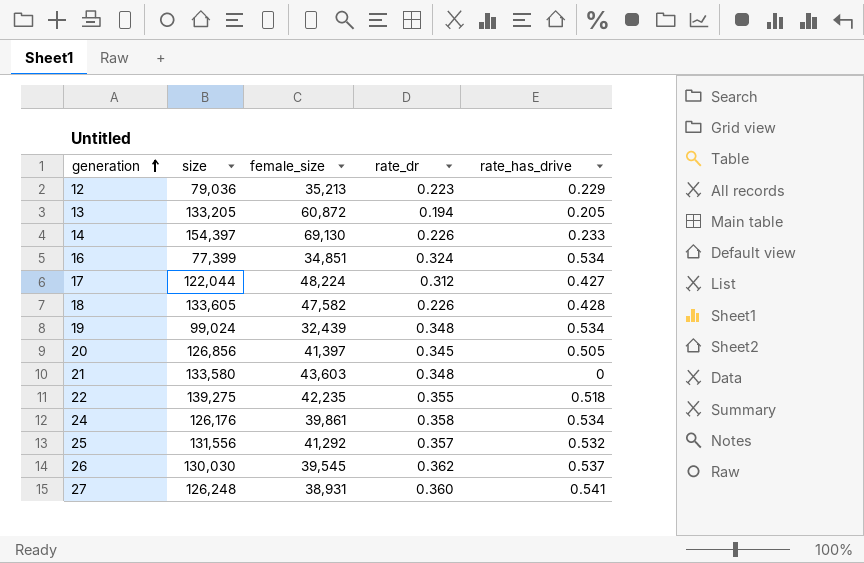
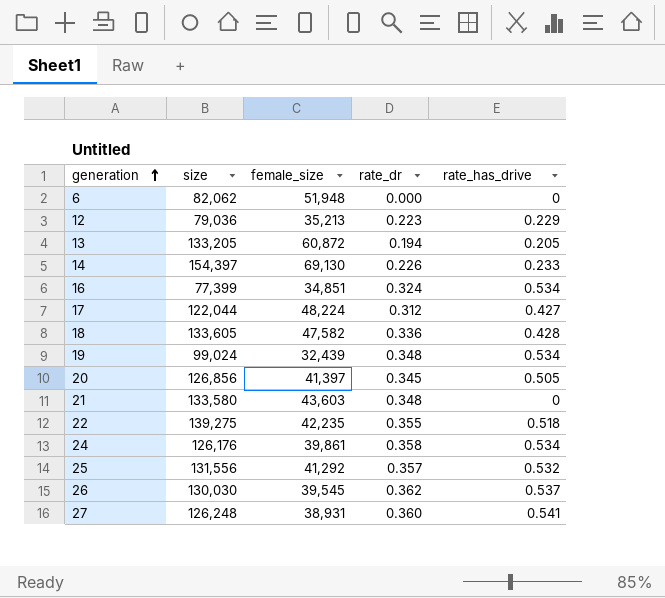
row 6: none -> 82,062 | 51,948 | 0.000 | 0
18 | rate_dr: 0.226 -> 0.336

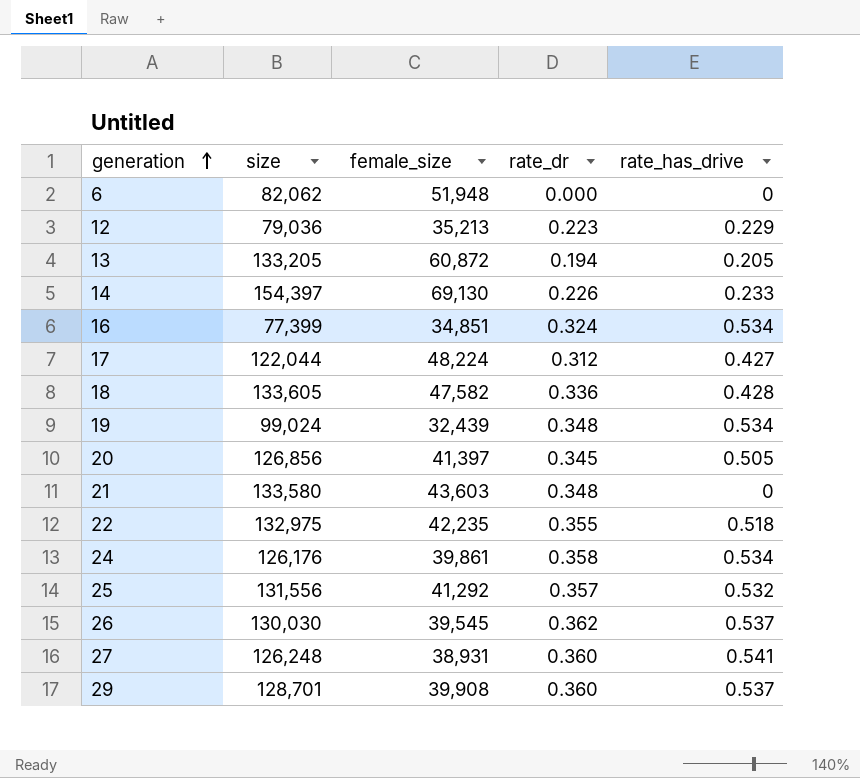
22 | size: 139,275 -> 132,975
row 29: none -> 128,701 | 39,908 | 0.360 | 0.537

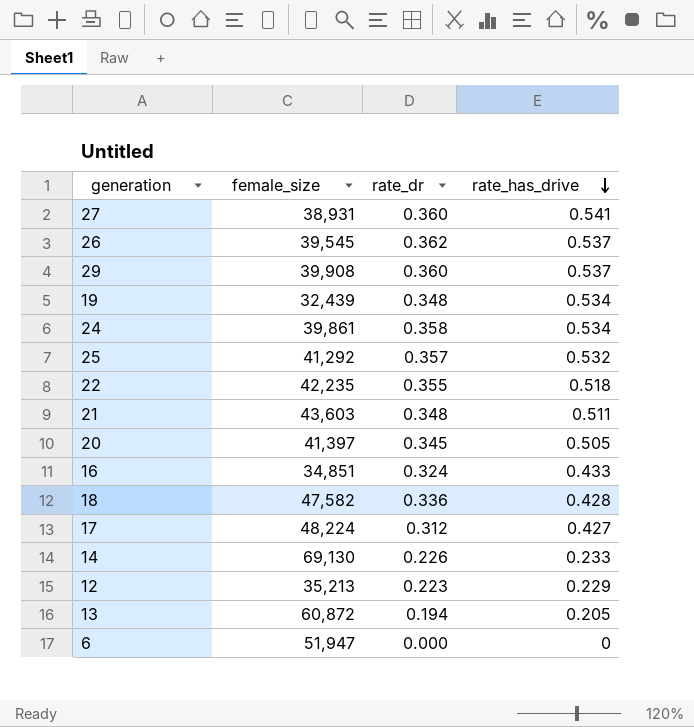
row order: generation ascending -> rate_has_drive descending
column size | position: 2 -> none
21 | rate_has_drive: 0 -> 0.511
16 | rate_has_drive: 0.534 -> 0.433
6 | female_size: 51,948 -> 51,947

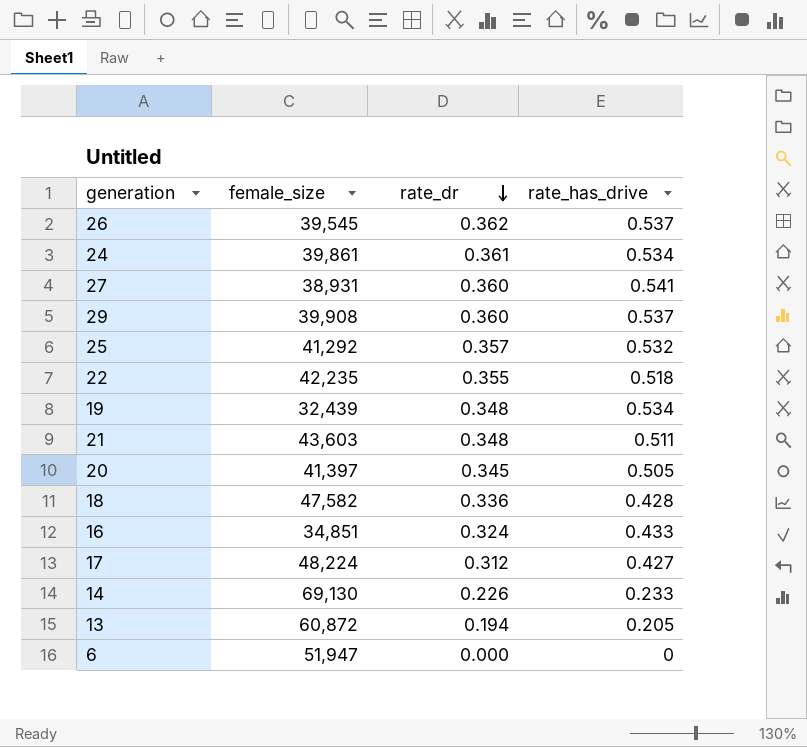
row order: rate_has_drive descending -> rate_dr descending
row 12: 35,213 | 0.223 | 0.229 -> none
24 | rate_dr: 0.358 -> 0.361

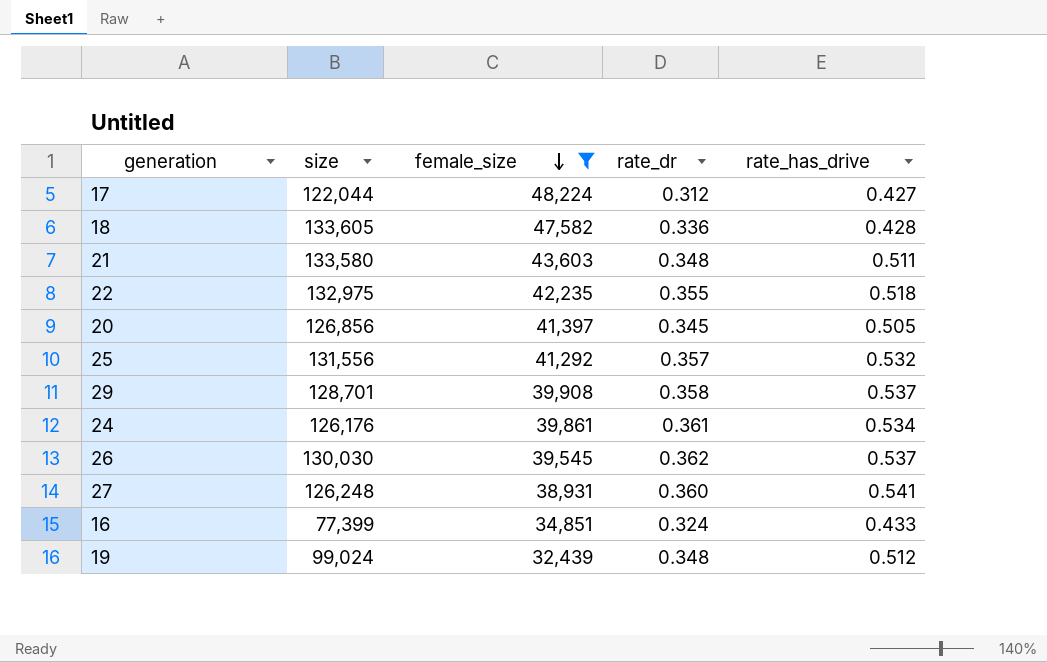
filter: none -> female_size <= 48,224
row order: rate_dr descending -> female_size descending
column size | position: none -> 2
29 | rate_dr: 0.360 -> 0.358
19 | rate_has_drive: 0.534 -> 0.512

